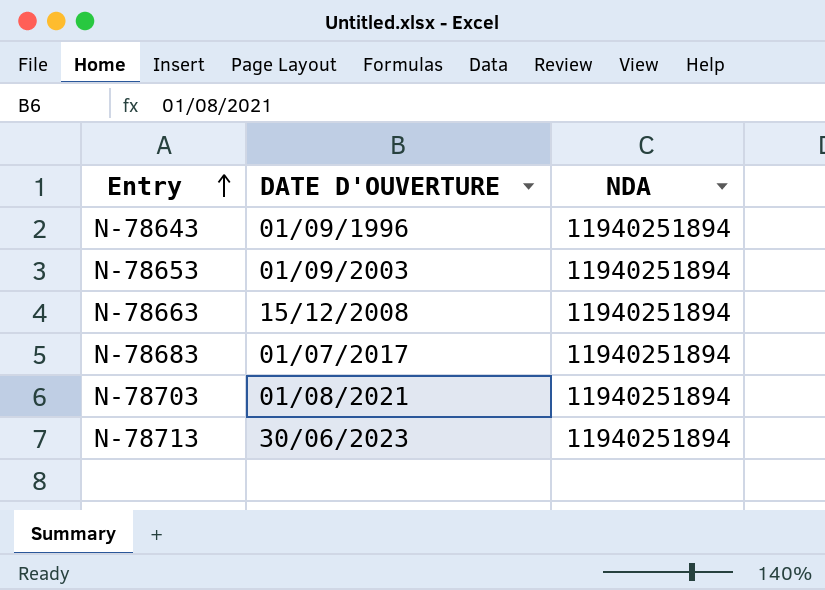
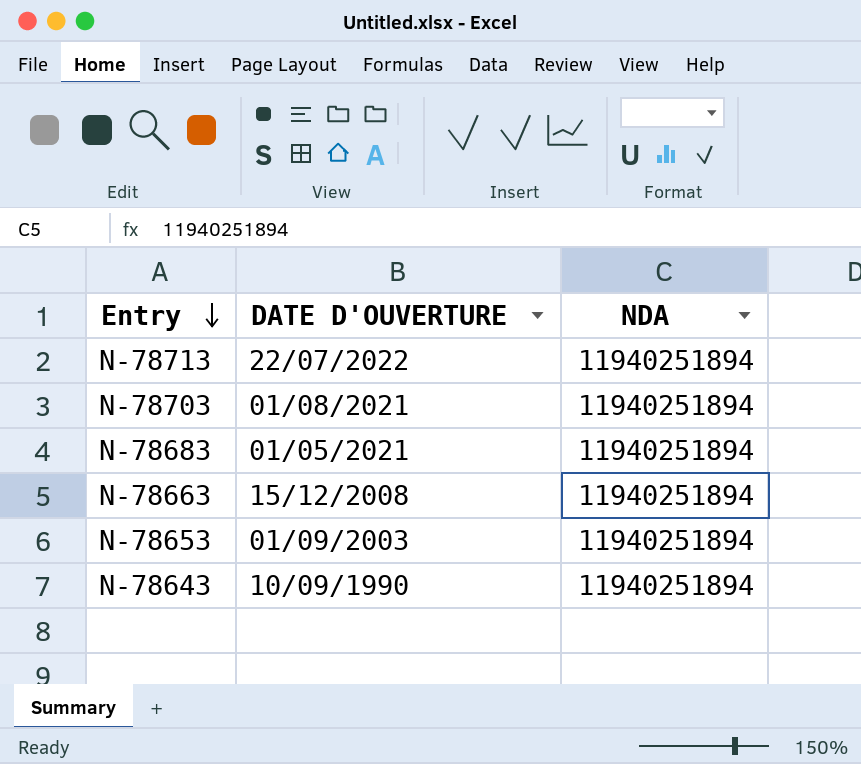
row order: Entry ascending -> Entry descending
N-78713 | DATE D'OUVERTURE: 30/06/2023 -> 22/07/2022
N-78683 | DATE D'OUVERTURE: 01/07/2017 -> 01/05/2021
N-78643 | DATE D'OUVERTURE: 01/09/1996 -> 10/09/1990

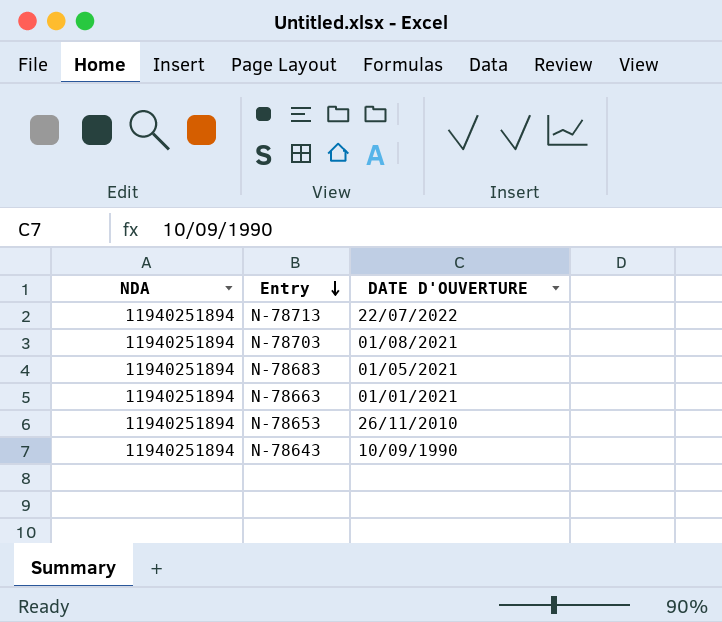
column NDA | position: 3 -> 1
N-78663 | DATE D'OUVERTURE: 15/12/2008 -> 01/01/2021
N-78653 | DATE D'OUVERTURE: 01/09/2003 -> 26/11/2010

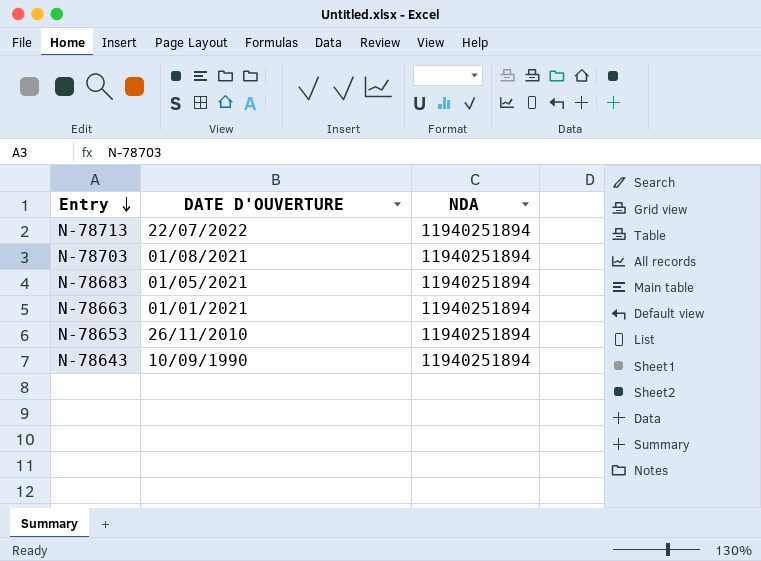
column NDA | position: 1 -> 3

